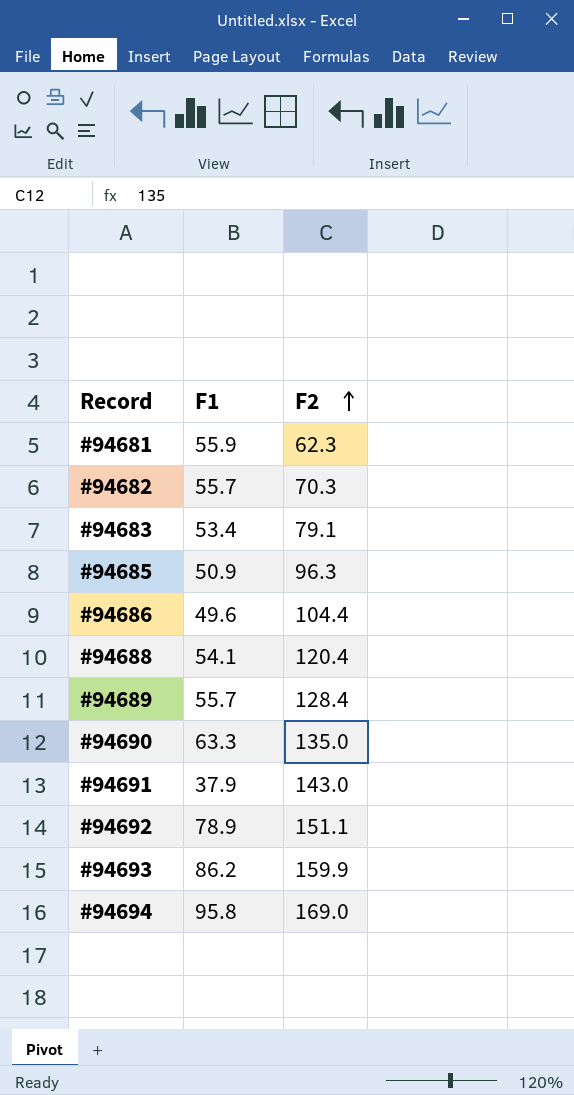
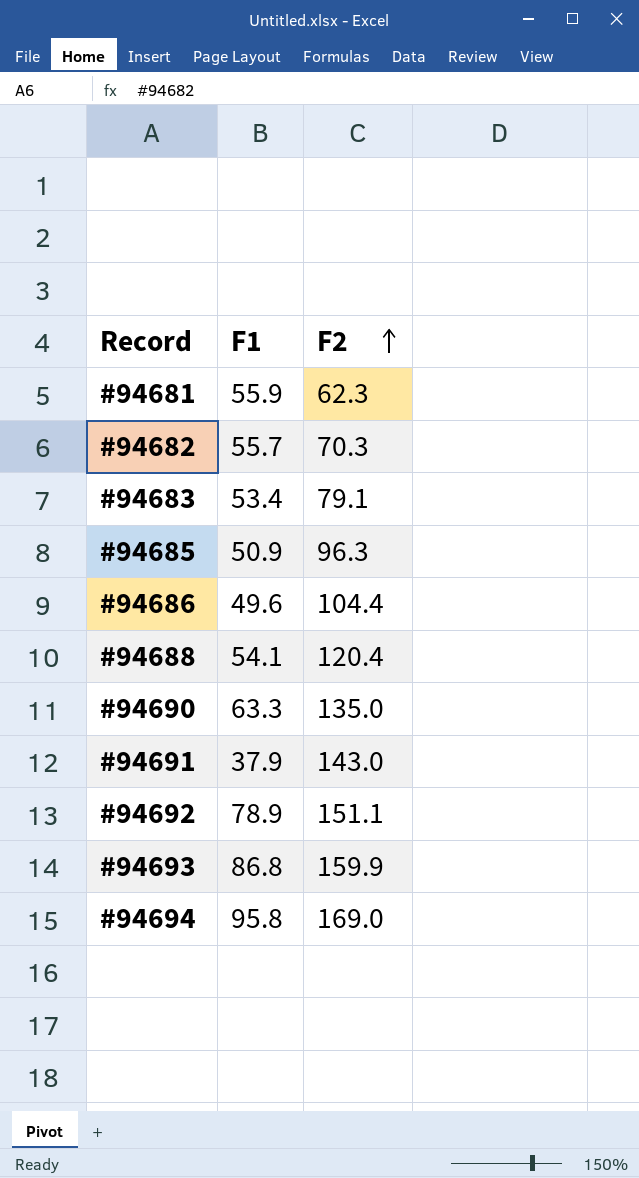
row #94689: 55.7 | 128.4 -> none
#94693 | F1: 86.2 -> 86.8

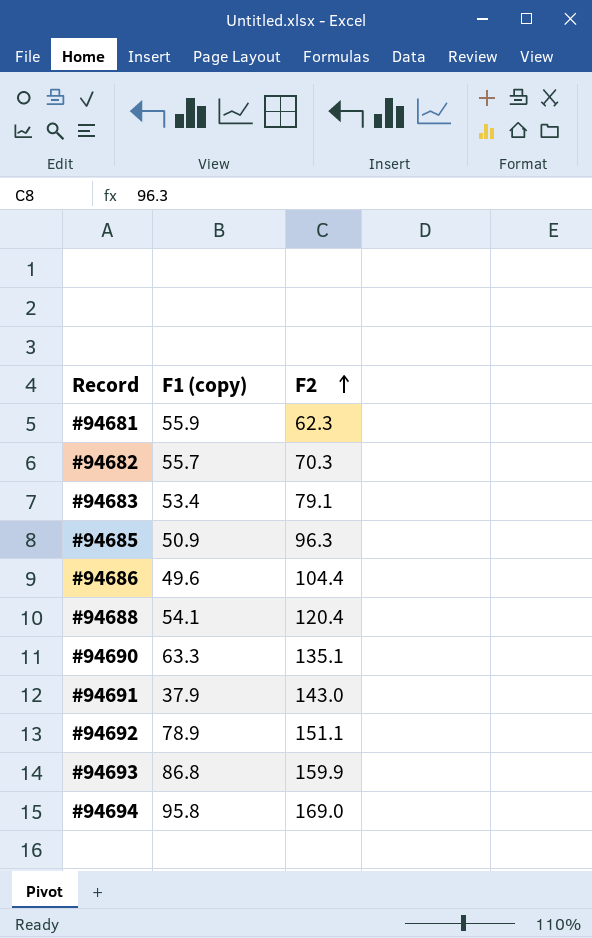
column name: F1 -> F1 (copy)
#94690 | F2: 135.0 -> 135.1

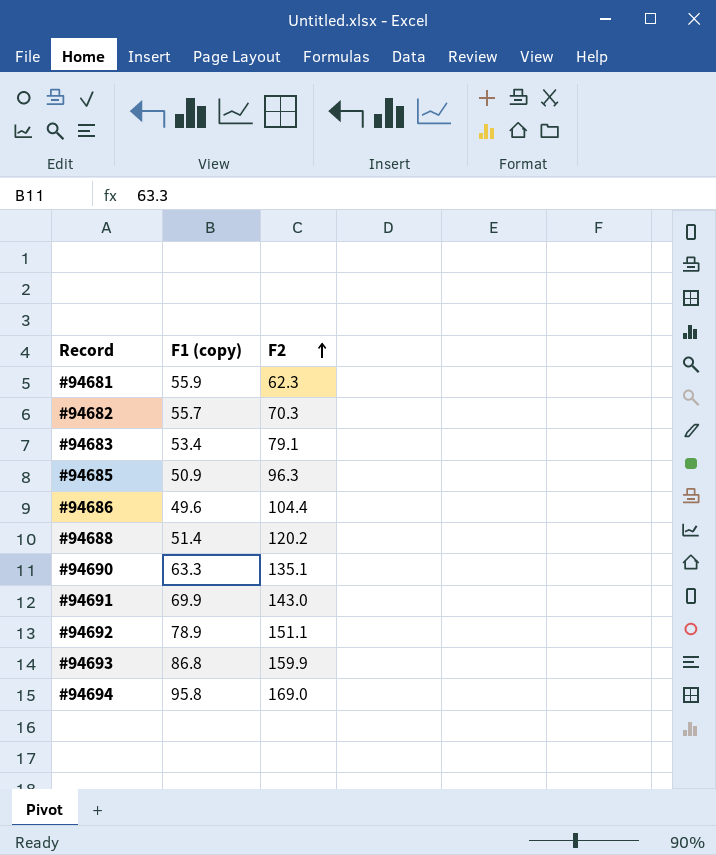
#94688 | F1 (copy): 54.1 -> 51.4
#94688 | F2: 120.4 -> 120.2
#94691 | F1 (copy): 37.9 -> 69.9

